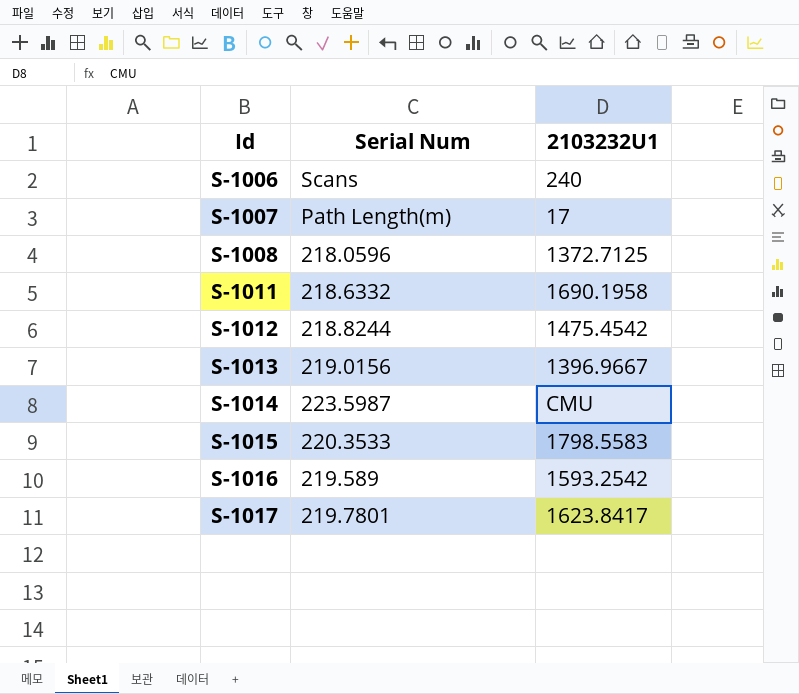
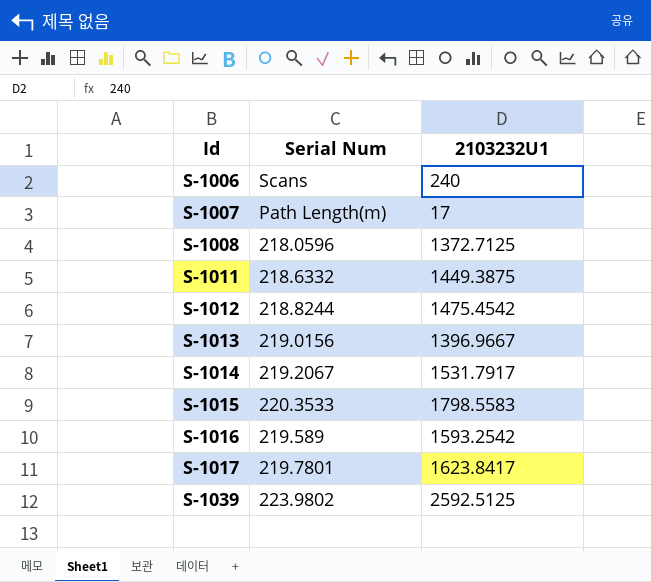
S-1011 | 2103232U1: 1690.1958 -> 1449.3875
S-1014 | Serial Num: 223.5987 -> 219.2067
S-1014 | 2103232U1: CMU -> 1531.7917
row S-1039: none -> 223.9802 | 2592.5125

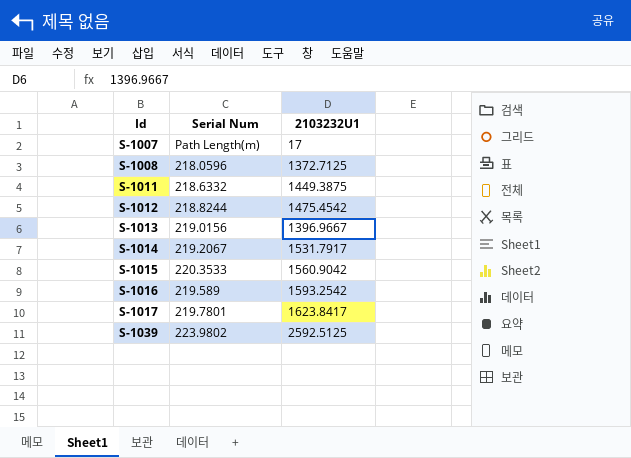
row S-1006: Scans | 240 -> none
S-1015 | 2103232U1: 1798.5583 -> 1560.9042

